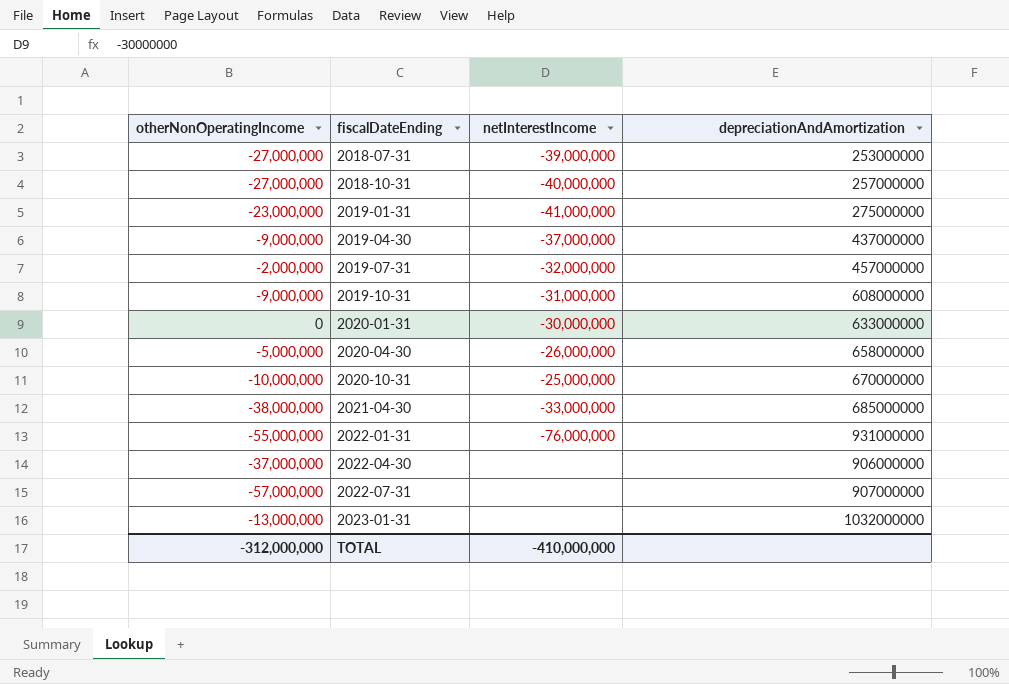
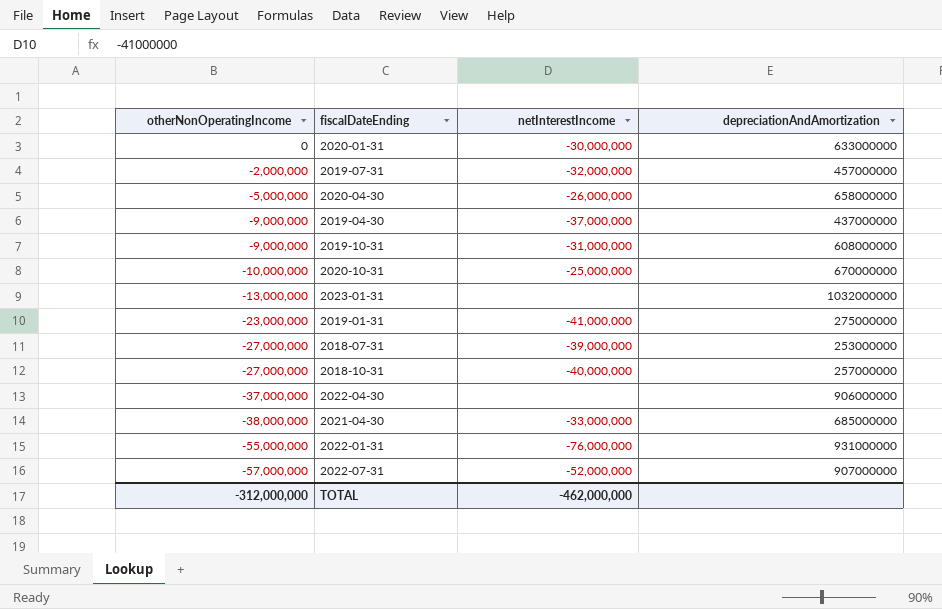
row order: fiscalDateEnding ascending -> otherNonOperatingIncome descending
2022-07-31 | netInterestIncome: none -> -52,000,000
TOTAL | netInterestIncome: -410,000,000 -> -462,000,000

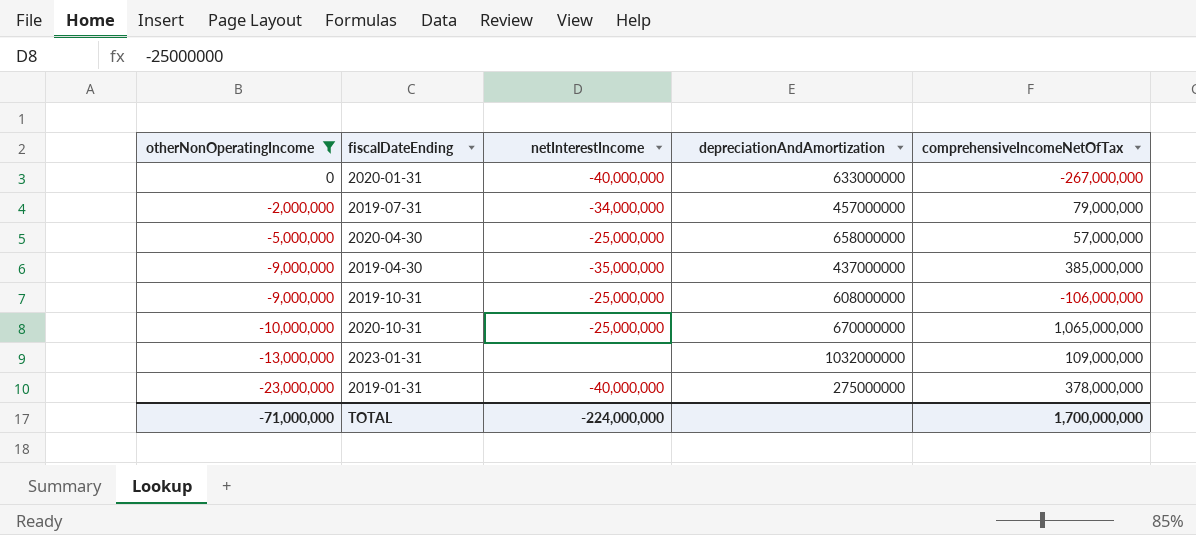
filter: none -> otherNonOperatingIncome >= -23,000,000
column comprehensiveIncomeNetOfTax | position: none -> 5
2020-01-31 | netInterestIncome: -30,000,000 -> -40,000,000
2019-07-31 | netInterestIncome: -32,000,000 -> -34,000,000
2020-04-30 | netInterestIncome: -26,000,000 -> -25,000,000
2019-04-30 | netInterestIncome: -37,000,000 -> -35,000,000
2019-10-31 | netInterestIncome: -31,000,000 -> -25,000,000
2019-01-31 | netInterestIncome: -41,000,000 -> -40,000,000
TOTAL | otherNonOperatingIncome: -312,000,000 -> -71,000,000
TOTAL | netInterestIncome: -462,000,000 -> -224,000,000

